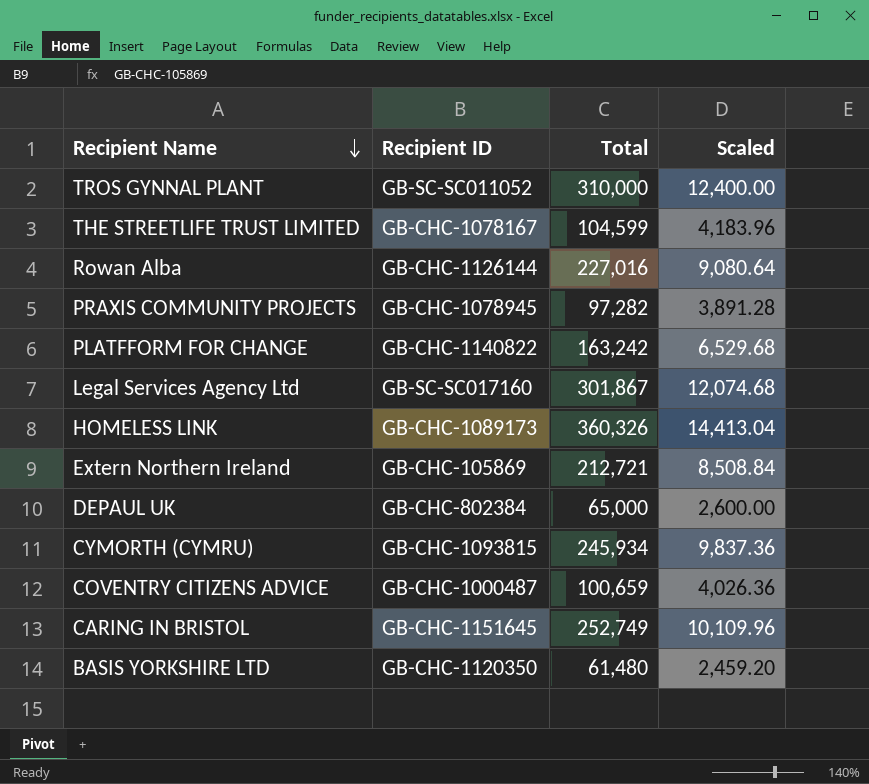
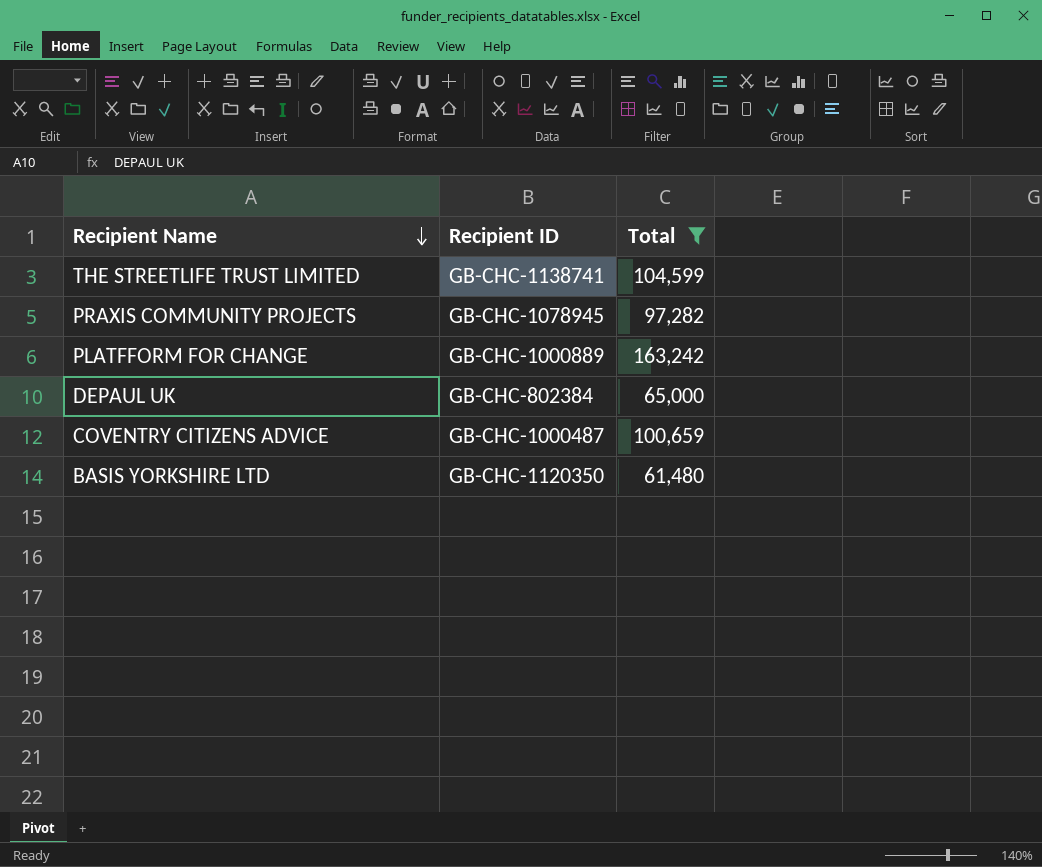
filter: none -> Total <= 163,242
column Scaled | formula: [Total] * 0.04 -> none
THE STREETLIFE TRUST LIMITED | Recipient ID: GB-CHC-1078167 -> GB-CHC-1138741
PLATFFORM FOR CHANGE | Recipient ID: GB-CHC-1140822 -> GB-CHC-1000889

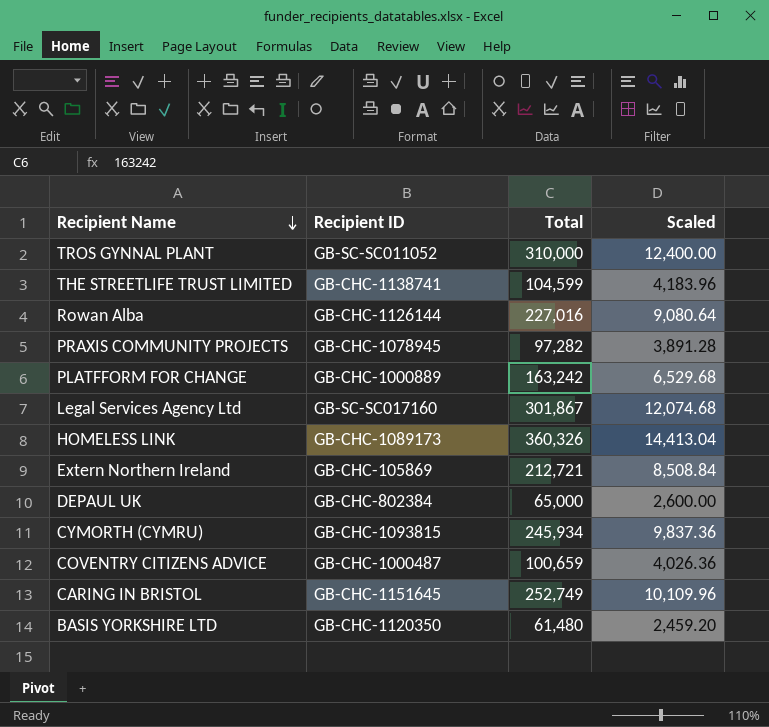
filter: Total <= 163,242 -> none
column Scaled | formula: none -> [Total] * 0.04

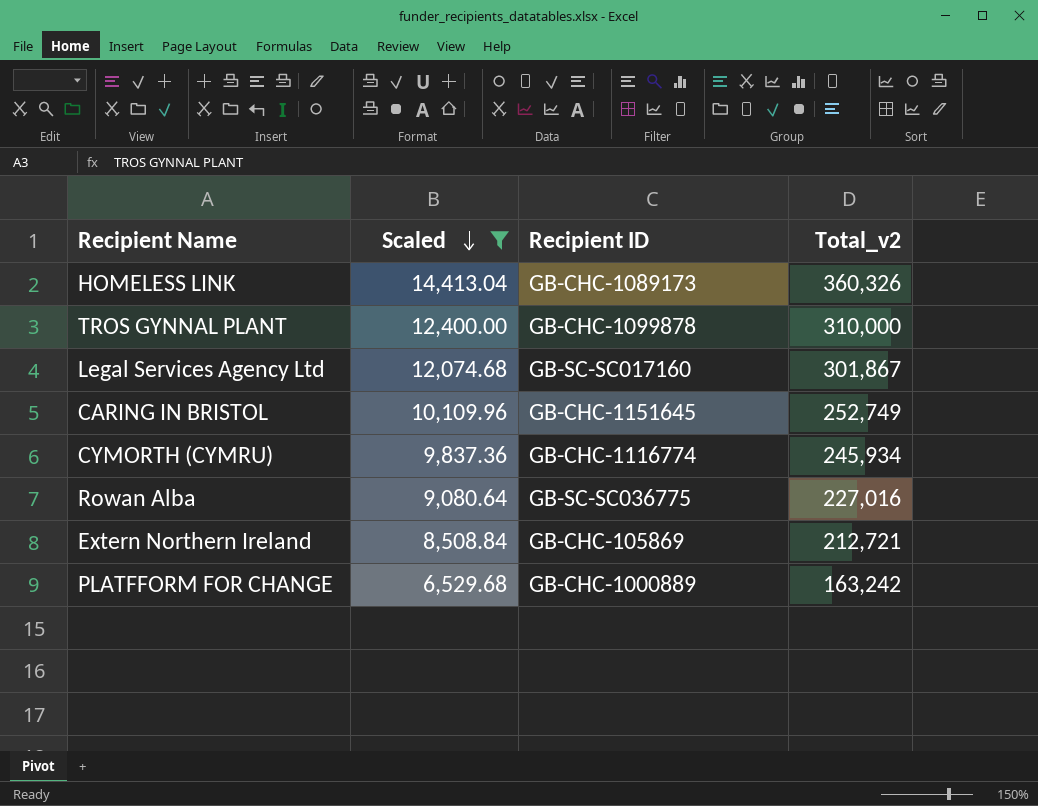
filter: none -> Scaled >= 6,529.68
row order: Recipient Name descending -> Scaled descending
column Scaled | position: 4 -> 2
column name: Total -> Total_v2
TROS GYNNAL PLANT | Recipient ID: GB-SC-SC011052 -> GB-CHC-1099878
CYMORTH (CYMRU) | Recipient ID: GB-CHC-1093815 -> GB-CHC-1116774
Rowan Alba | Recipient ID: GB-CHC-1126144 -> GB-SC-SC036775

